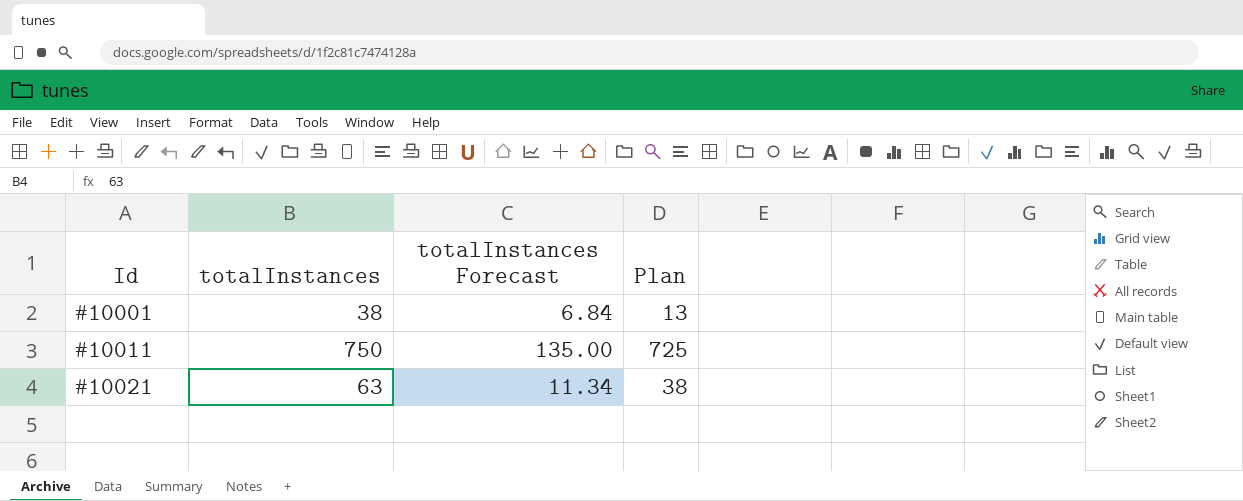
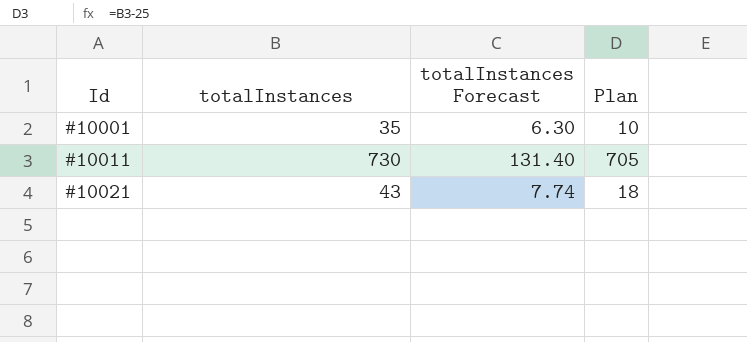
#10001 | totalInstances: 38 -> 35
#10001 | totalInstances Forecast: 6.84 -> 6.30
#10001 | Plan: 13 -> 10
#10011 | totalInstances: 750 -> 730
#10011 | totalInstances Forecast: 135.00 -> 131.40
#10011 | Plan: 725 -> 705
#10021 | totalInstances: 63 -> 43
#10021 | totalInstances Forecast: 11.34 -> 7.74
#10021 | Plan: 38 -> 18

